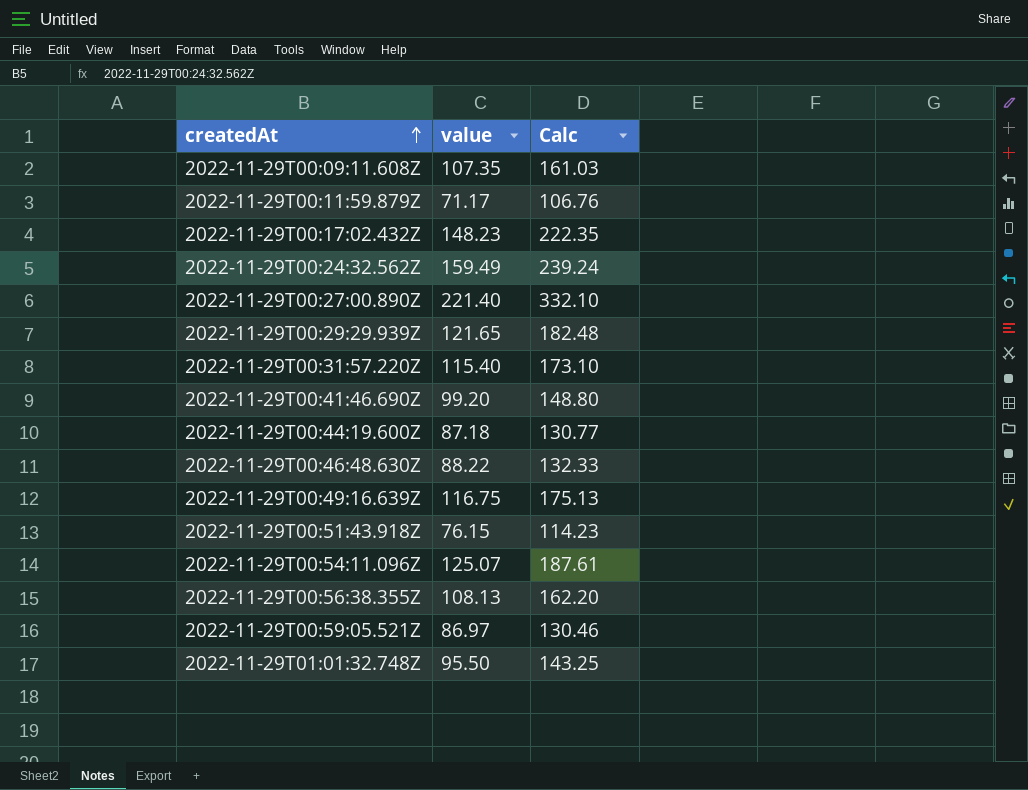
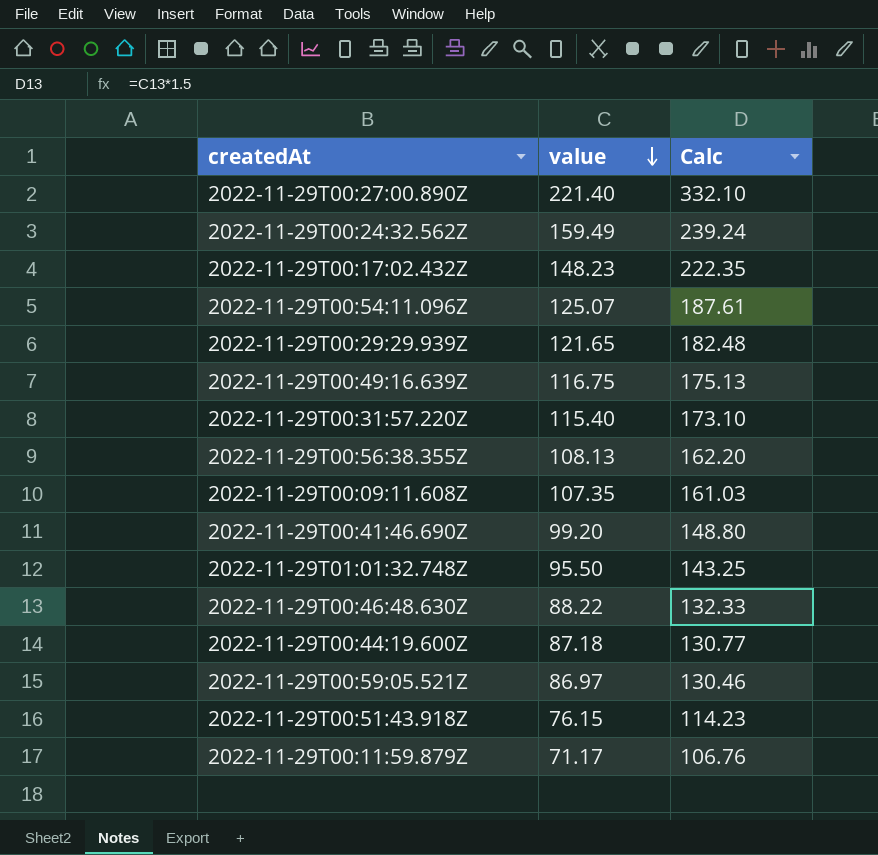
row order: createdAt ascending -> value descending

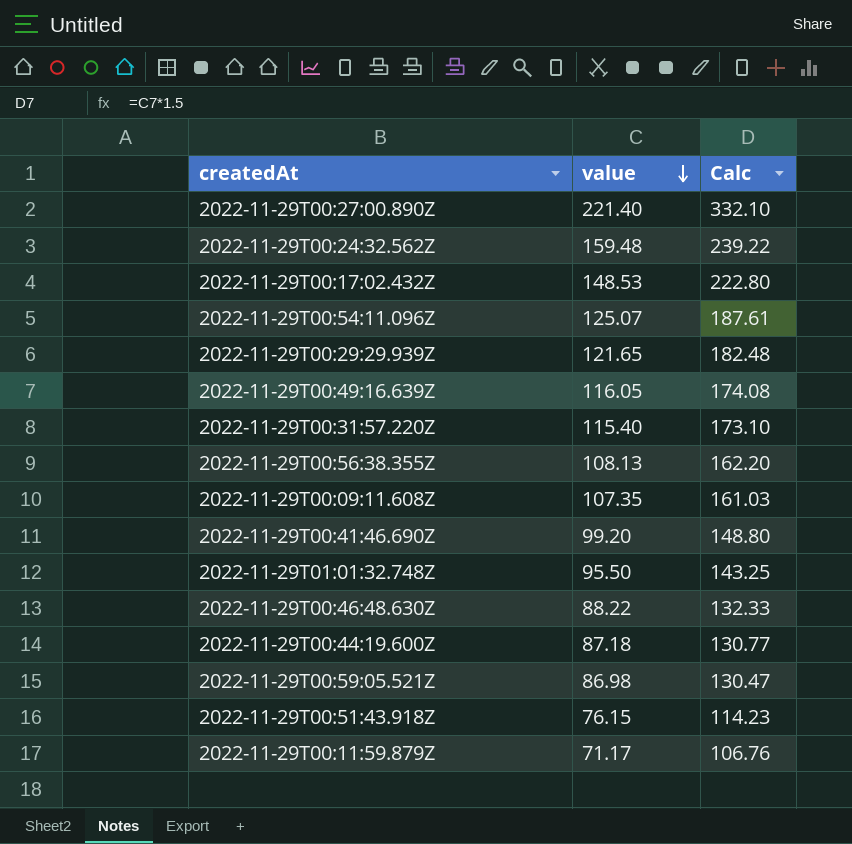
2022-11-29T00:24:32.562Z | value: 159.49 -> 159.48
2022-11-29T00:24:32.562Z | Calc: 239.24 -> 239.22
2022-11-29T00:17:02.432Z | value: 148.23 -> 148.53
2022-11-29T00:17:02.432Z | Calc: 222.35 -> 222.80
2022-11-29T00:49:16.639Z | value: 116.75 -> 116.05
2022-11-29T00:49:16.639Z | Calc: 175.13 -> 174.08
2022-11-29T00:59:05.521Z | value: 86.97 -> 86.98
2022-11-29T00:59:05.521Z | Calc: 130.46 -> 130.47

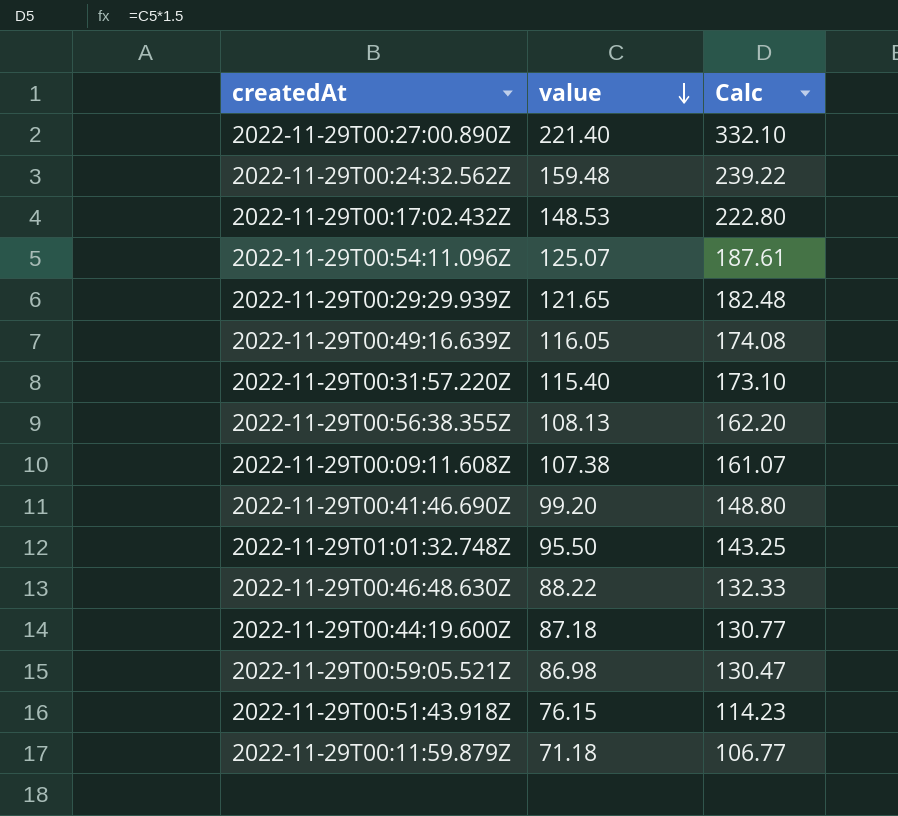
2022-11-29T00:09:11.608Z | value: 107.35 -> 107.38
2022-11-29T00:09:11.608Z | Calc: 161.03 -> 161.07
2022-11-29T00:11:59.879Z | value: 71.17 -> 71.18
2022-11-29T00:11:59.879Z | Calc: 106.76 -> 106.77

